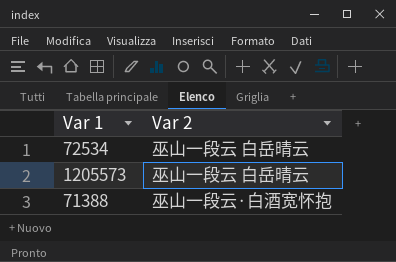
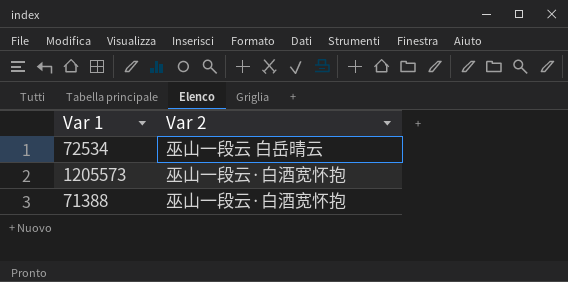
1205573 | Var 2: 巫山一段云 白岳晴云 -> 巫山一段云·白酒宽怀抱

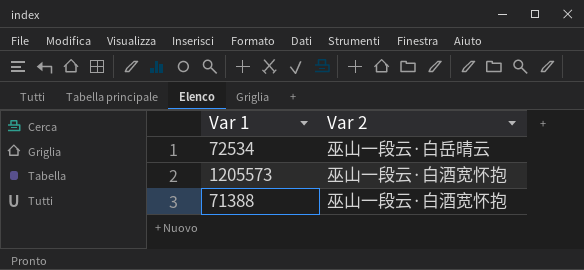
72534 | Var 2: 巫山一段云 白岳晴云 -> 巫山一段云·白岳晴云

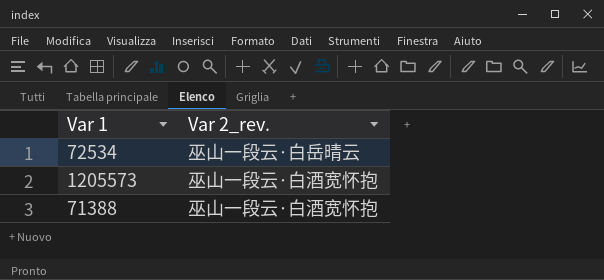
column name: Var 2 -> Var 2_rev.

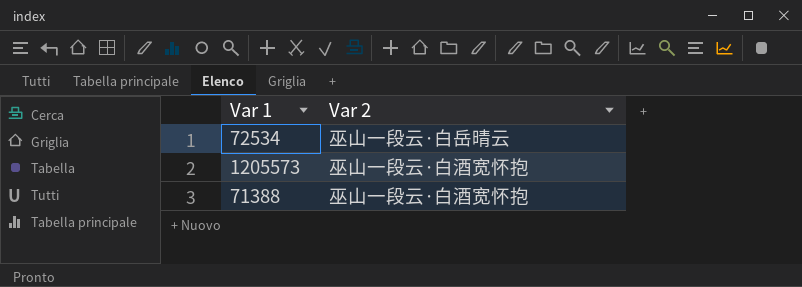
column name: Var 2_rev. -> Var 2

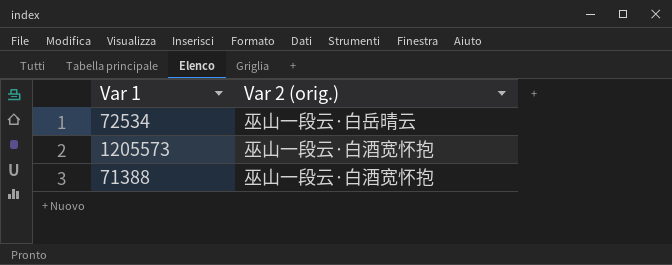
column name: Var 2 -> Var 2 (orig.)

